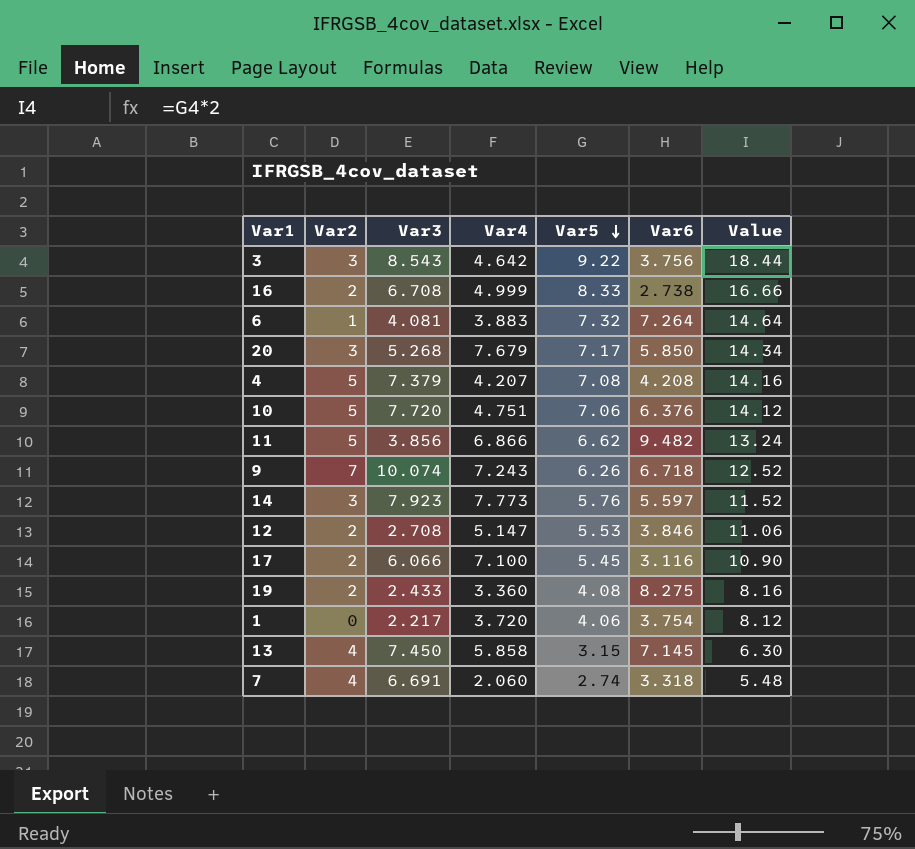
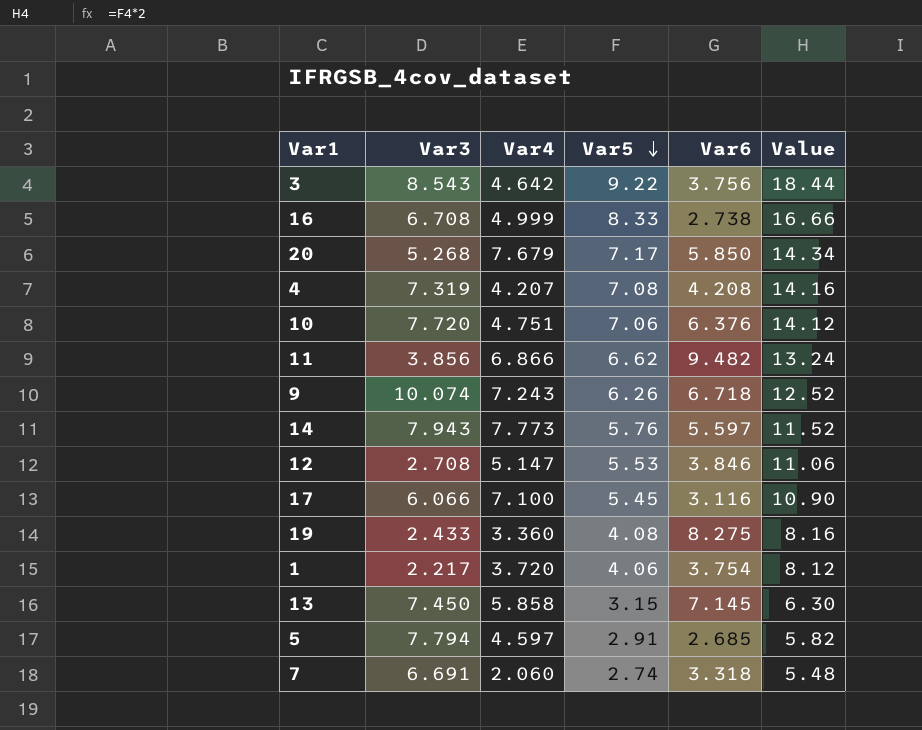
column Var2 | position: 2 -> none
row 6: 1 | 4.081 | 3.883 | 7.32 | 7.264 | 14.64 -> none
4 | Var3: 7.379 -> 7.319
14 | Var3: 7.923 -> 7.943
row 5: none -> 7.794 | 4.597 | 2.91 | 2.685 | 5.82

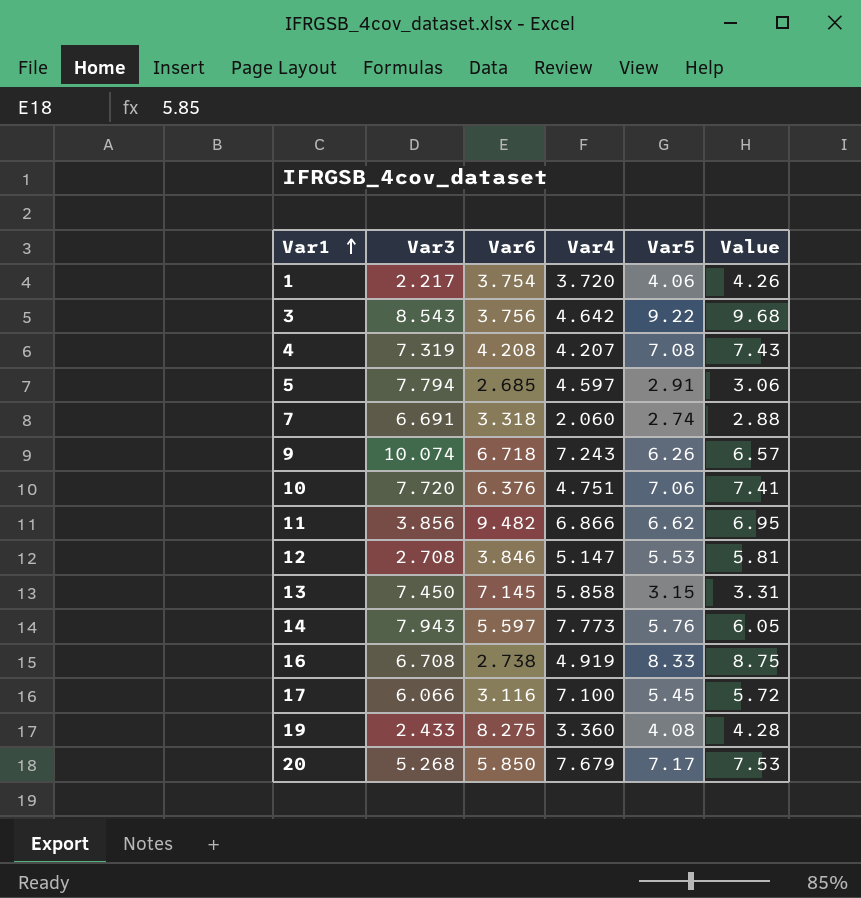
row order: Var5 descending -> Var1 ascending
column Var6 | position: 5 -> 3
column Value | formula: [Var5] * 2 -> [Var5] * 1.05
16 | Var4: 4.999 -> 4.919

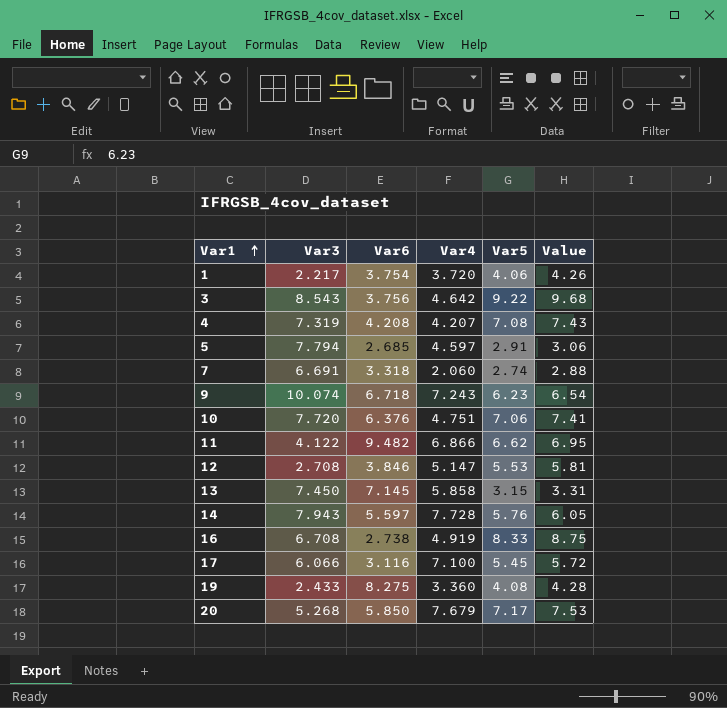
9 | Var5: 6.26 -> 6.23
9 | Value: 6.57 -> 6.54
11 | Var3: 3.856 -> 4.122
14 | Var4: 7.773 -> 7.728

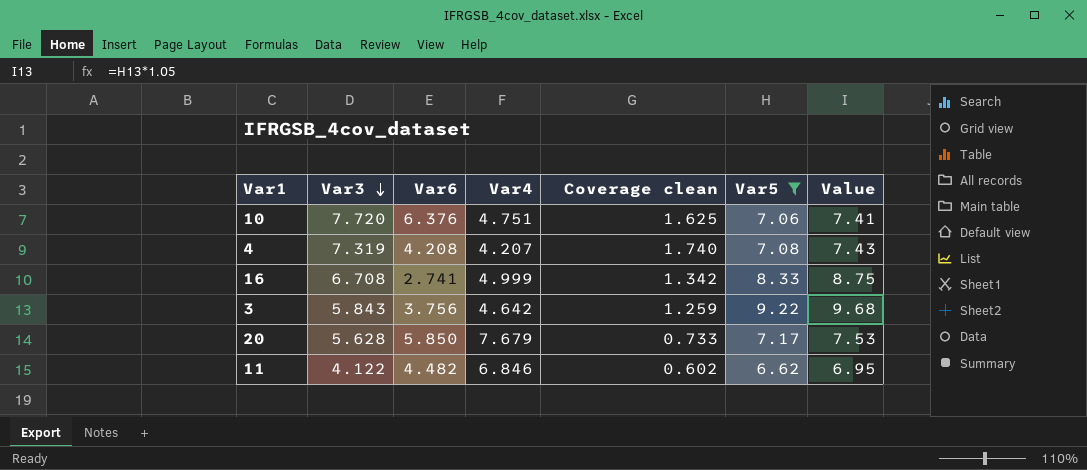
filter: none -> Var5 >= 6.62
row order: Var1 ascending -> Var3 descending
column Coverage clean | formula: none -> [Var3] / [Var4]
16 | Var6: 2.738 -> 2.741
16 | Var4: 4.919 -> 4.999
3 | Var3: 8.543 -> 5.843
20 | Var3: 5.268 -> 5.628
11 | Var6: 9.482 -> 4.482
11 | Var4: 6.866 -> 6.846

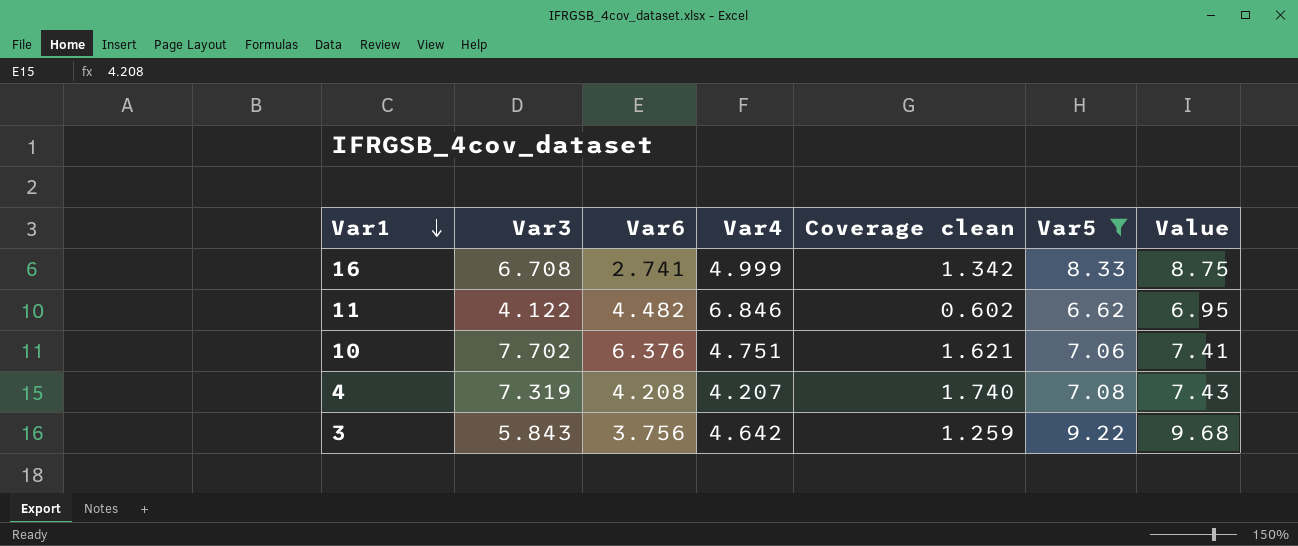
row order: Var3 descending -> Var1 descending
row 20: 5.628 | 5.850 | 7.679 | 0.733 | 7.17 | 7.53 -> none
10 | Var3: 7.720 -> 7.702
10 | Coverage clean: 1.625 -> 1.621

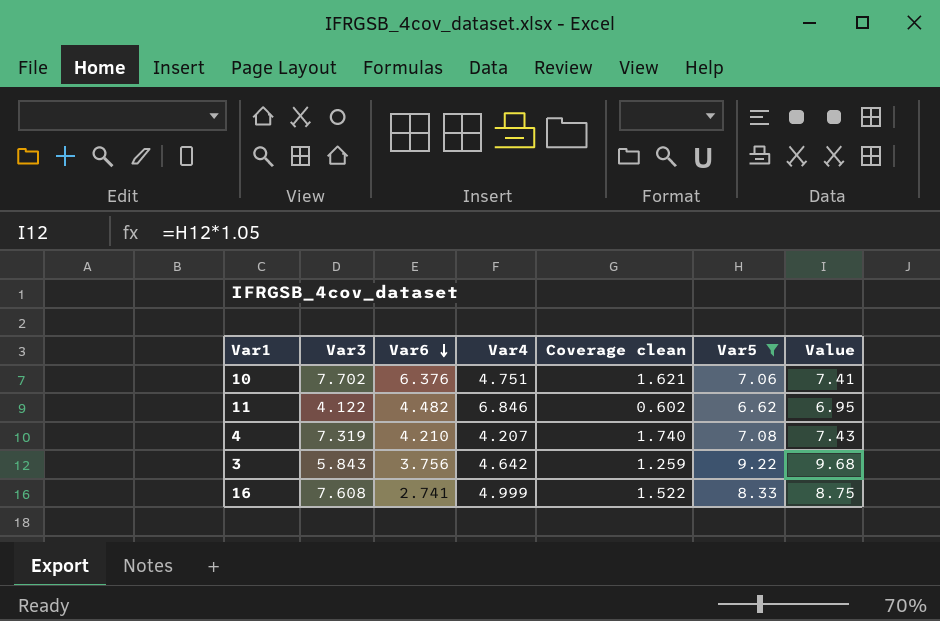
row order: Var1 descending -> Var6 descending
4 | Var6: 4.208 -> 4.210
16 | Var3: 6.708 -> 7.608
16 | Coverage clean: 1.342 -> 1.522

